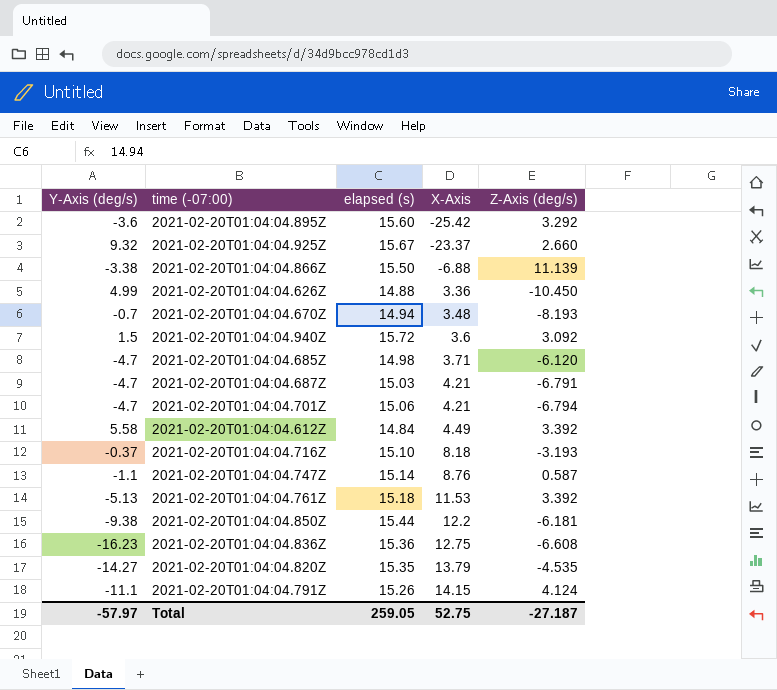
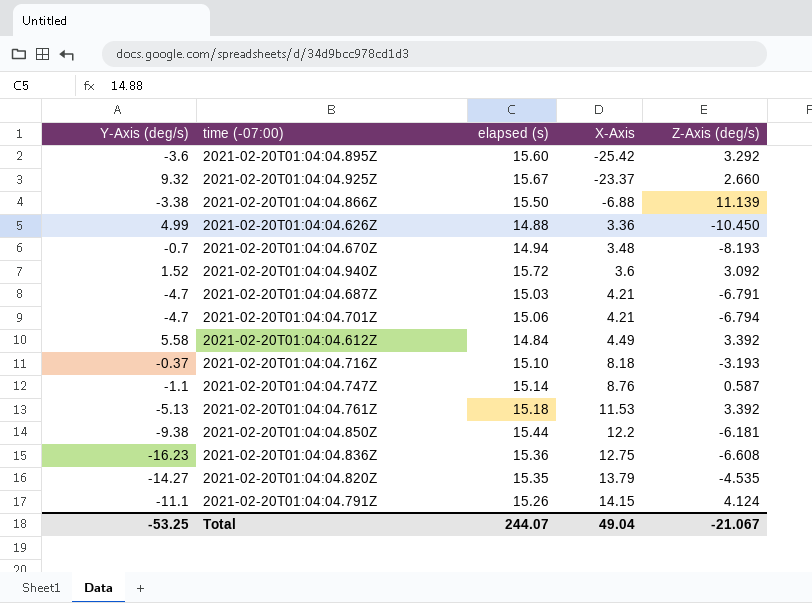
row 2021-02-20T01:04:04.685Z: -4.7 | 14.98 | 3.71 | -6.120 -> none
2021-02-20T01:04:04.940Z | Y-Axis (deg/s): 1.5 -> 1.52
Total | Y-Axis (deg/s): -57.97 -> -53.25
Total | elapsed (s): 259.05 -> 244.07
Total | X-Axis: 52.75 -> 49.04
Total | Z-Axis (deg/s): -27.187 -> -21.067

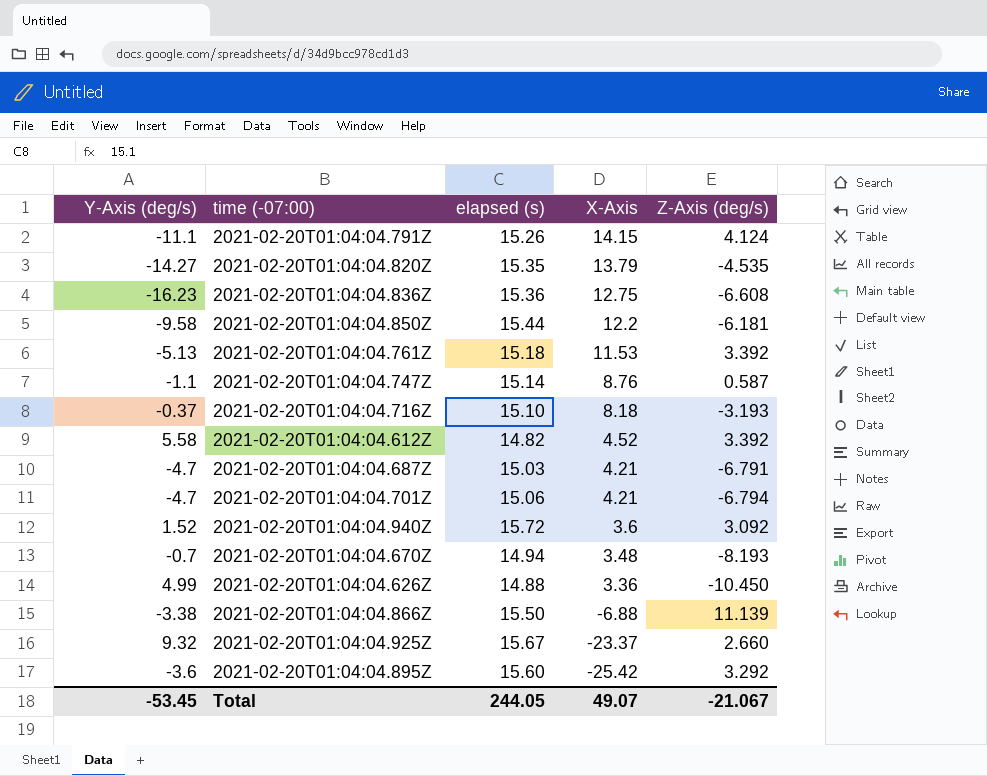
row order: X-Axis ascending -> X-Axis descending
2021-02-20T01:04:04.850Z | Y-Axis (deg/s): -9.38 -> -9.58
2021-02-20T01:04:04.612Z | elapsed (s): 14.84 -> 14.82
2021-02-20T01:04:04.612Z | X-Axis: 4.49 -> 4.52
Total | Y-Axis (deg/s): -53.25 -> -53.45
Total | elapsed (s): 244.07 -> 244.05
Total | X-Axis: 49.04 -> 49.07

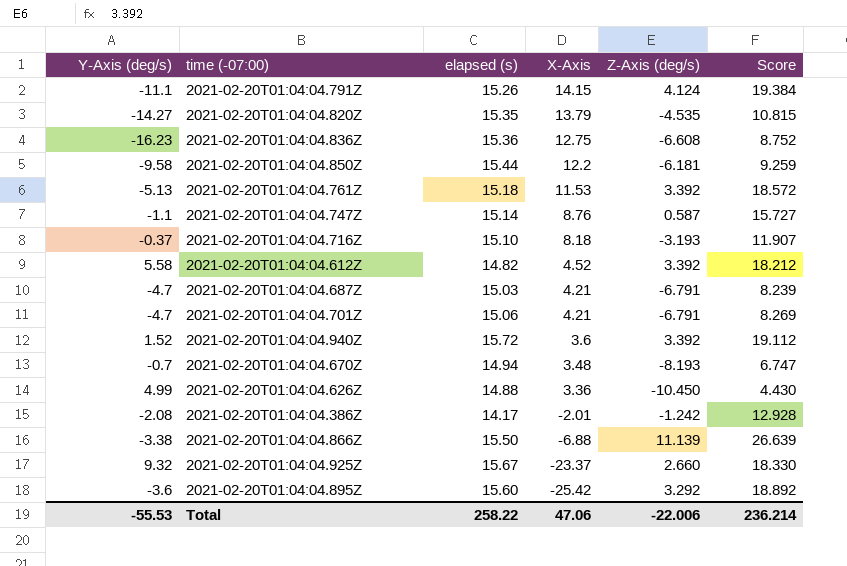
column Score | formula: none -> [elapsed (s)] + [Z-Axis (deg/s)]
2021-02-20T01:04:04.701Z | Z-Axis (deg/s): -6.794 -> -6.791
2021-02-20T01:04:04.940Z | Z-Axis (deg/s): 3.092 -> 3.392
row 2021-02-20T01:04:04.386Z: none -> -2.08 | 14.17 | -2.01 | -1.242 | 12.928
Total | Y-Axis (deg/s): -53.45 -> -55.53
Total | elapsed (s): 244.05 -> 258.22
Total | X-Axis: 49.07 -> 47.06
Total | Z-Axis (deg/s): -21.067 -> -22.006

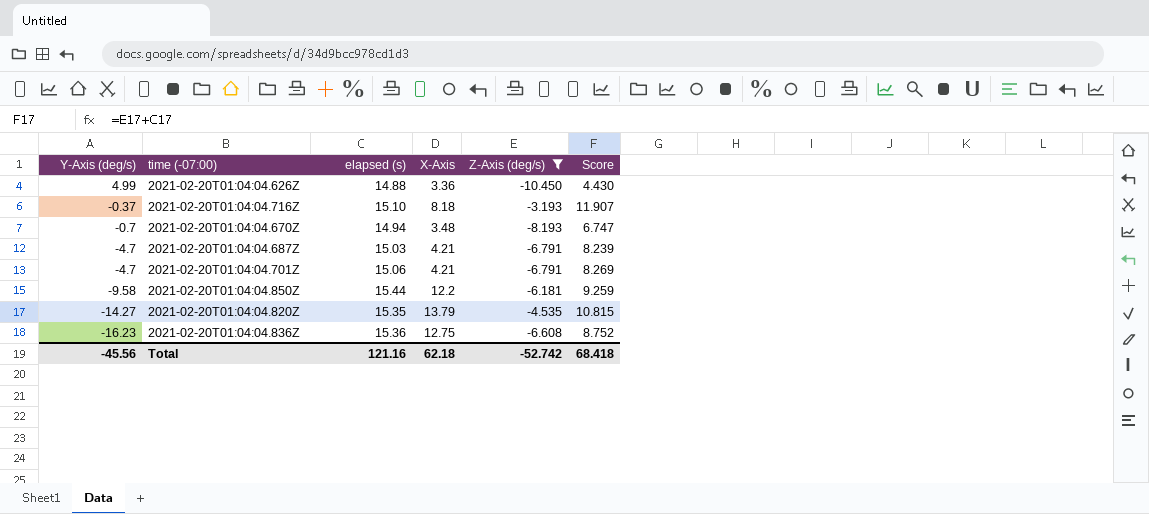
filter: none -> Z-Axis (deg/s) <= -3.193
row order: X-Axis descending -> Y-Axis (deg/s) descending
Total | Y-Axis (deg/s): -55.53 -> -45.56
Total | elapsed (s): 258.22 -> 121.16
Total | X-Axis: 47.06 -> 62.18
Total | Z-Axis (deg/s): -22.006 -> -52.742
Total | Score: 236.214 -> 68.418

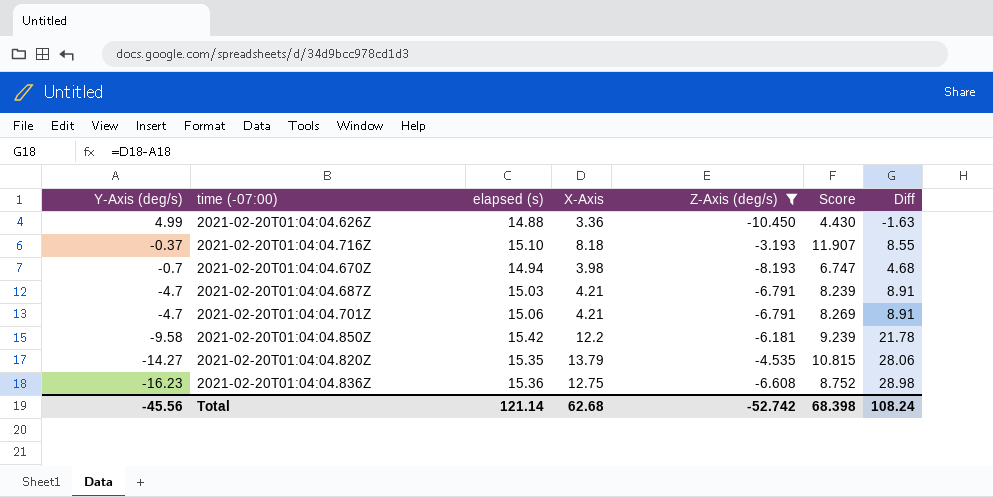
column Diff | formula: none -> [X-Axis] - [Y-Axis (deg/s)]
2021-02-20T01:04:04.670Z | X-Axis: 3.48 -> 3.98
2021-02-20T01:04:04.850Z | elapsed (s): 15.44 -> 15.42
2021-02-20T01:04:04.850Z | Score: 9.259 -> 9.239
Total | elapsed (s): 121.16 -> 121.14
Total | X-Axis: 62.18 -> 62.68
Total | Score: 68.418 -> 68.398

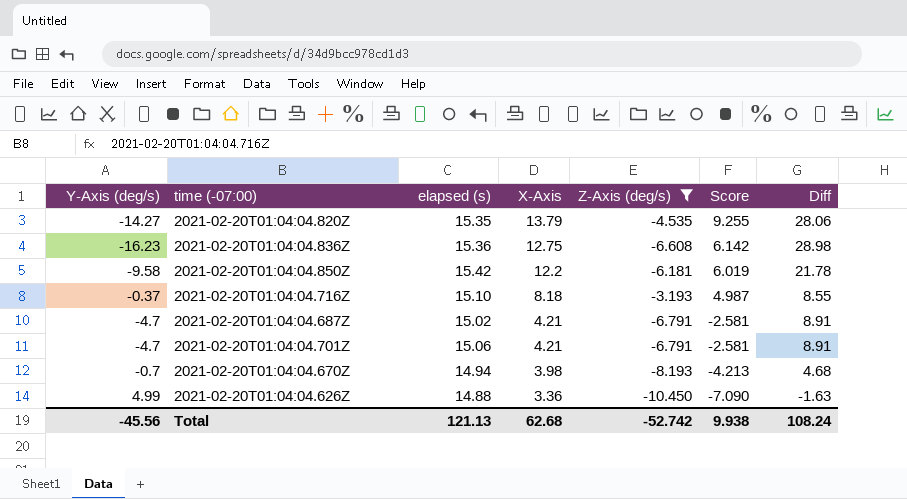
row order: Y-Axis (deg/s) descending -> X-Axis descending
column Score | formula: [elapsed (s)] + [Z-Axis (deg/s)] -> [X-Axis] + [Z-Axis (deg/s)]
2021-02-20T01:04:04.687Z | elapsed (s): 15.03 -> 15.02
Total | elapsed (s): 121.14 -> 121.13
Total | Score: 68.398 -> 9.938

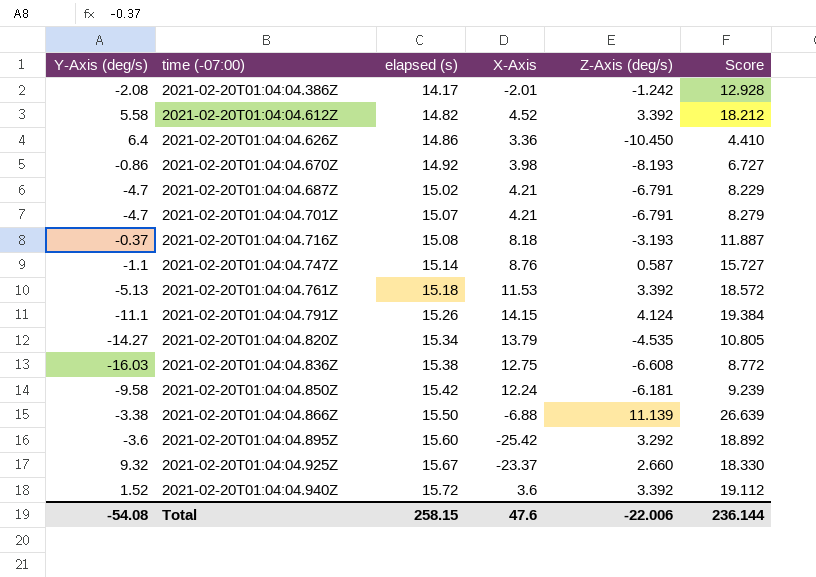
filter: Z-Axis (deg/s) <= -3.193 -> none
row order: X-Axis descending -> time (-07:00) ascending
column Diff | formula: [X-Axis] - [Y-Axis (deg/s)] -> none
column Score | formula: [X-Axis] + [Z-Axis (deg/s)] -> [elapsed (s)] + [Z-Axis (deg/s)]
2021-02-20T01:04:04.626Z | Y-Axis (deg/s): 4.99 -> 6.4
2021-02-20T01:04:04.626Z | elapsed (s): 14.88 -> 14.86
2021-02-20T01:04:04.670Z | Y-Axis (deg/s): -0.7 -> -0.86
2021-02-20T01:04:04.670Z | elapsed (s): 14.94 -> 14.92
2021-02-20T01:04:04.701Z | elapsed (s): 15.06 -> 15.07
2021-02-20T01:04:04.716Z | elapsed (s): 15.10 -> 15.08
2021-02-20T01:04:04.820Z | elapsed (s): 15.35 -> 15.34
2021-02-20T01:04:04.836Z | Y-Axis (deg/s): -16.23 -> -16.03
2021-02-20T01:04:04.836Z | elapsed (s): 15.36 -> 15.38
2021-02-20T01:04:04.850Z | X-Axis: 12.2 -> 12.24
Total | Y-Axis (deg/s): -45.56 -> -54.08
Total | elapsed (s): 121.13 -> 258.15
Total | X-Axis: 62.68 -> 47.6
Total | Z-Axis (deg/s): -52.742 -> -22.006
Total | Score: 9.938 -> 236.144

